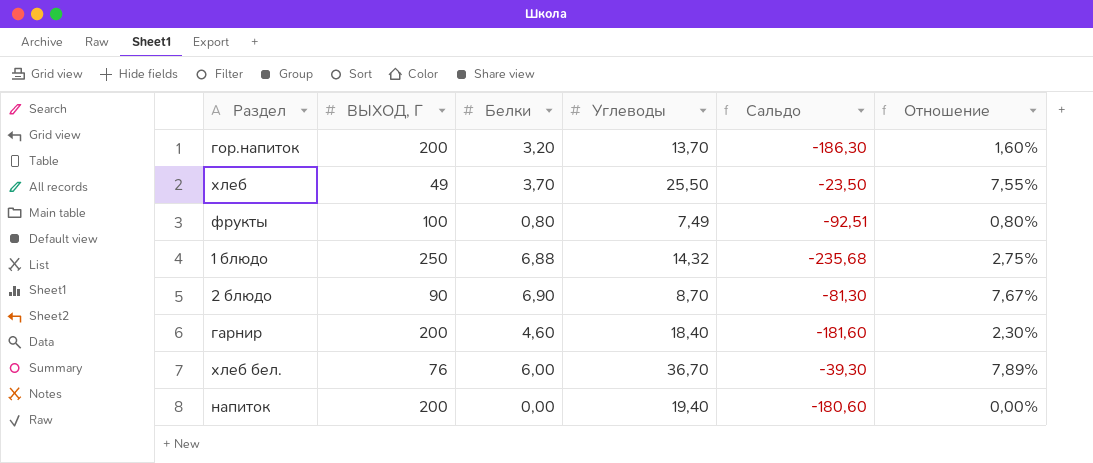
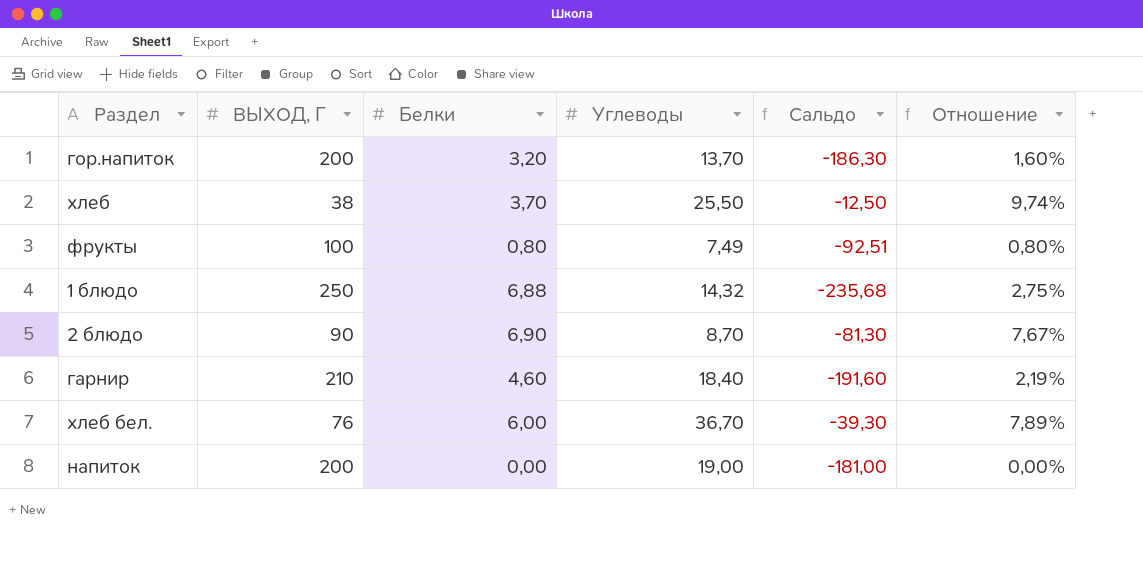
хлеб | ВЫХОД, Г: 49 -> 38
хлеб | Сальдо: -23,50 -> -12,50
хлеб | Отношение: 7,55% -> 9,74%
гарнир | ВЫХОД, Г: 200 -> 210
гарнир | Сальдо: -181,60 -> -191,60
гарнир | Отношение: 2,30% -> 2,19%
напиток | Углеводы: 19,40 -> 19,00
напиток | Сальдо: -180,60 -> -181,00

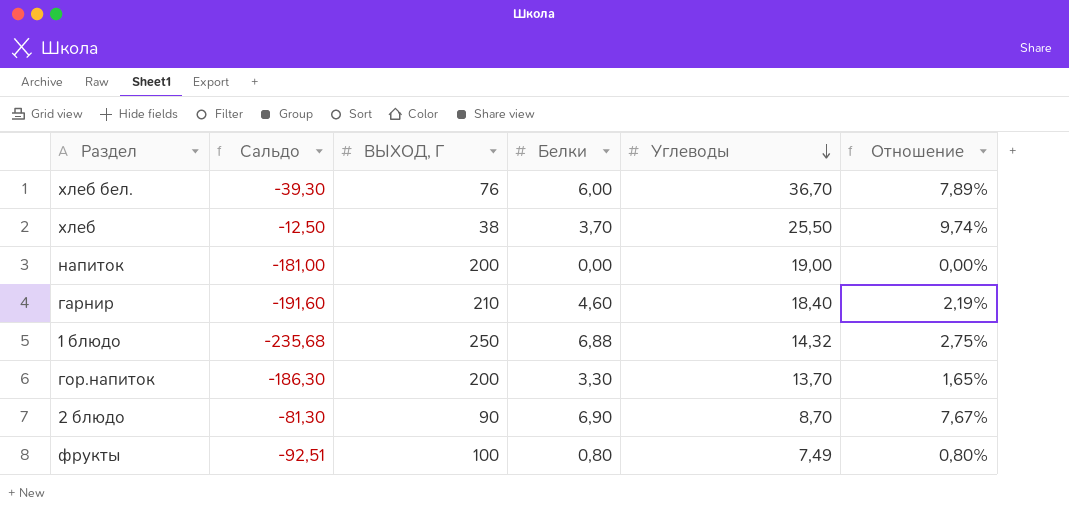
row order: none -> Углеводы descending
column Сальдо | position: 5 -> 2
гор.напиток | Белки: 3,20 -> 3,30
гор.напиток | Отношение: 1,60% -> 1,65%

